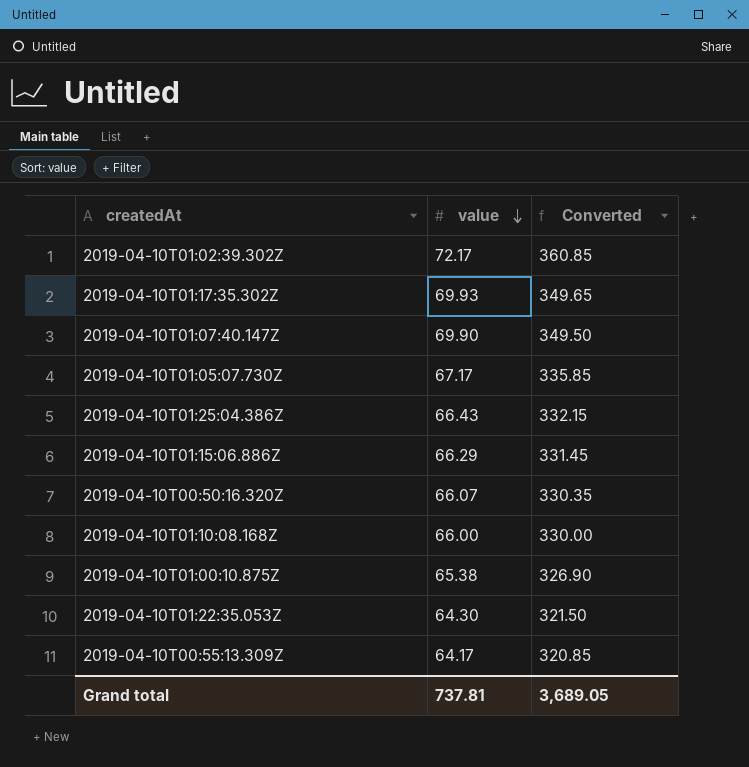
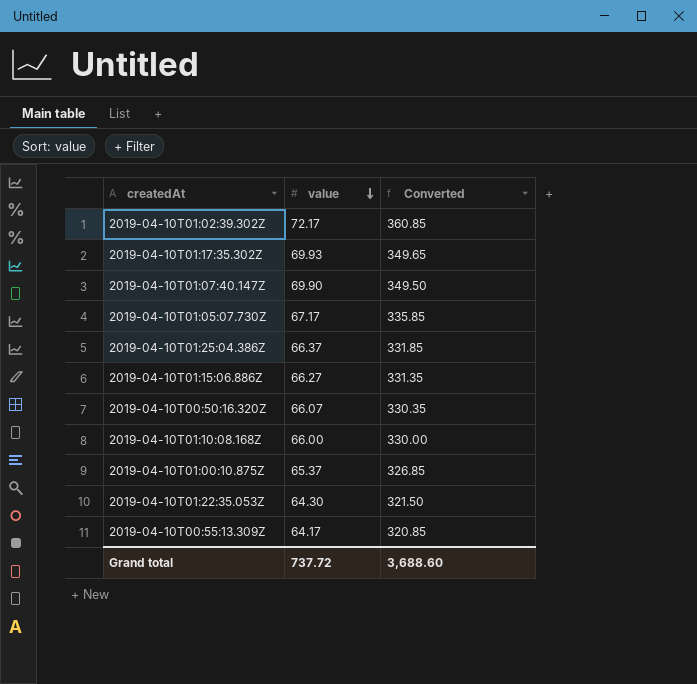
2019-04-10T01:25:04.386Z | value: 66.43 -> 66.37
2019-04-10T01:25:04.386Z | Converted: 332.15 -> 331.85
2019-04-10T01:15:06.886Z | value: 66.29 -> 66.27
2019-04-10T01:15:06.886Z | Converted: 331.45 -> 331.35
2019-04-10T01:00:10.875Z | value: 65.38 -> 65.37
2019-04-10T01:00:10.875Z | Converted: 326.90 -> 326.85
Grand total | value: 737.81 -> 737.72
Grand total | Converted: 3,689.05 -> 3,688.60

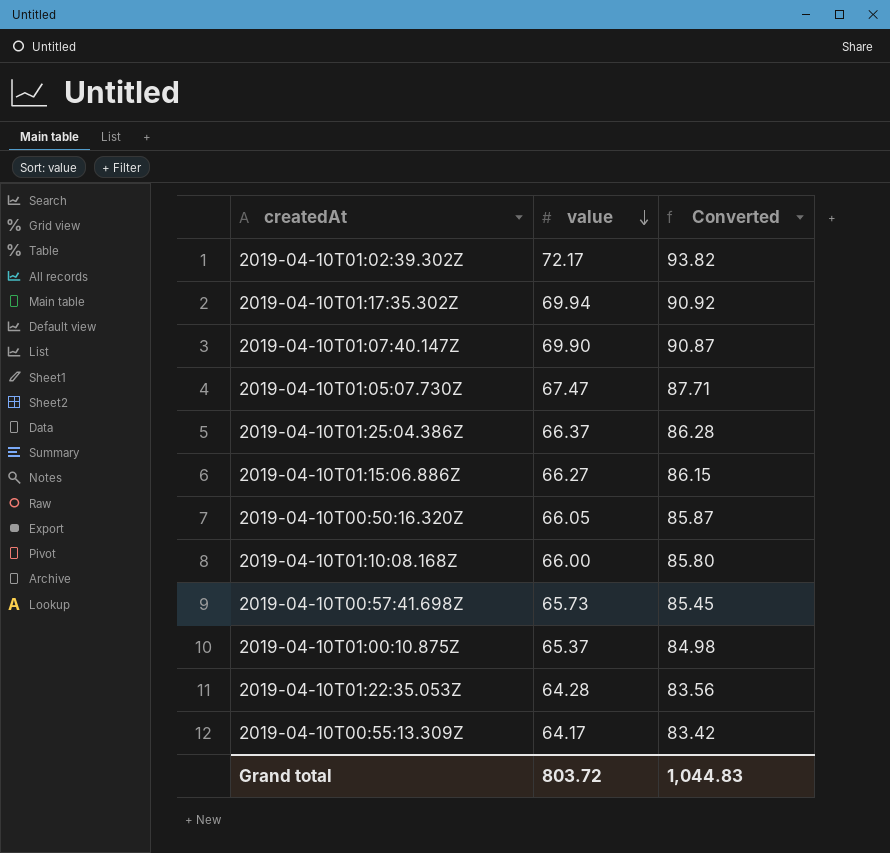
column Converted | formula: [value] * 5 -> [value] * 1.3
2019-04-10T01:17:35.302Z | value: 69.93 -> 69.94
2019-04-10T01:05:07.730Z | value: 67.17 -> 67.47
2019-04-10T00:50:16.320Z | value: 66.07 -> 66.05
row 2019-04-10T00:57:41.698Z: none -> 65.73 | 85.45
2019-04-10T01:22:35.053Z | value: 64.30 -> 64.28
Grand total | value: 737.72 -> 803.72
Grand total | Converted: 3,688.60 -> 1,044.83

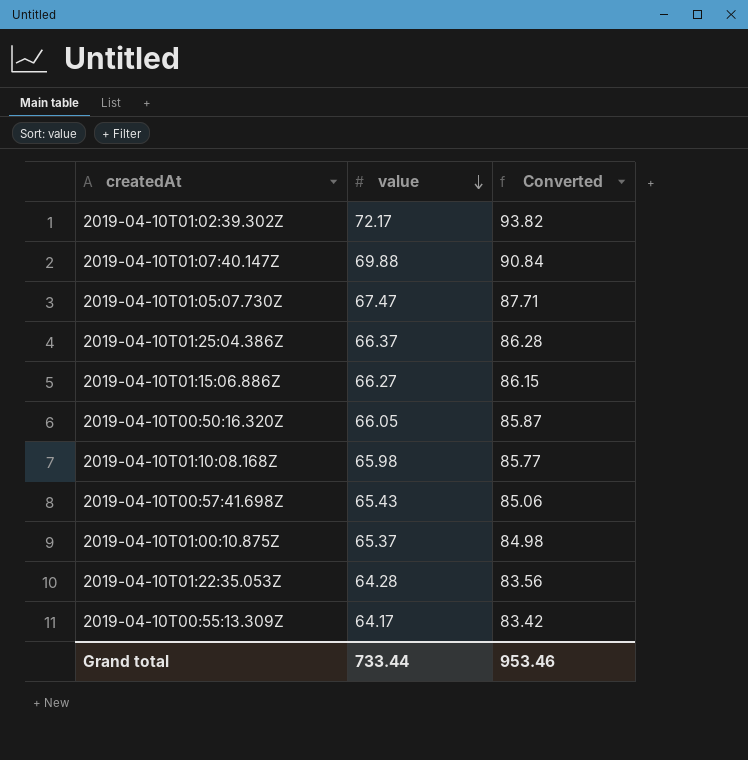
row 2019-04-10T01:17:35.302Z: 69.94 | 90.92 -> none
2019-04-10T01:07:40.147Z | value: 69.90 -> 69.88
2019-04-10T01:07:40.147Z | Converted: 90.87 -> 90.84
2019-04-10T01:10:08.168Z | value: 66.00 -> 65.98
2019-04-10T01:10:08.168Z | Converted: 85.80 -> 85.77
2019-04-10T00:57:41.698Z | value: 65.73 -> 65.43
2019-04-10T00:57:41.698Z | Converted: 85.45 -> 85.06
Grand total | value: 803.72 -> 733.44
Grand total | Converted: 1,044.83 -> 953.46

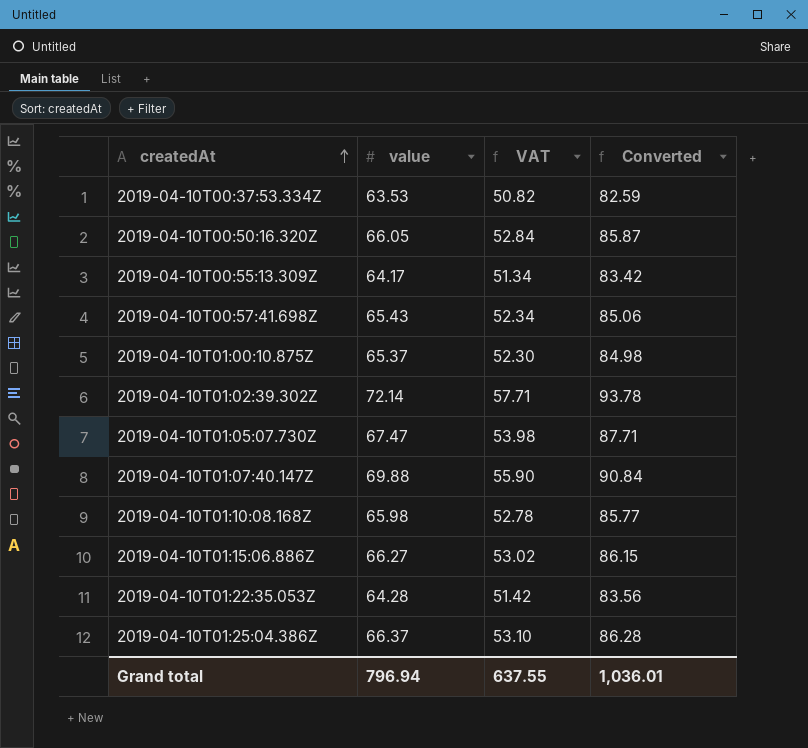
row order: value descending -> createdAt ascending
column VAT | formula: none -> [value] * 0.8
row 2019-04-10T00:37:53.334Z: none -> 63.53 | 50.82 | 82.59
2019-04-10T01:02:39.302Z | value: 72.17 -> 72.14
2019-04-10T01:02:39.302Z | Converted: 93.82 -> 93.78
Grand total | value: 733.44 -> 796.94
Grand total | Converted: 953.46 -> 1,036.01

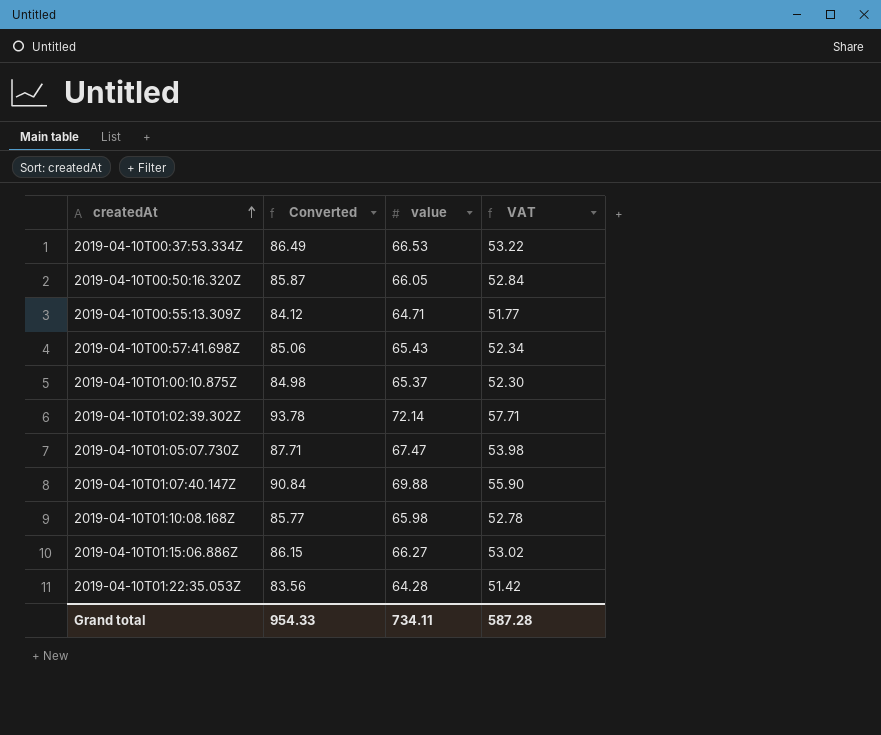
column Converted | position: 4 -> 2
row 2019-04-10T01:25:04.386Z: 66.37 | 53.10 | 86.28 -> none
2019-04-10T00:37:53.334Z | Converted: 82.59 -> 86.49
2019-04-10T00:37:53.334Z | value: 63.53 -> 66.53
2019-04-10T00:37:53.334Z | VAT: 50.82 -> 53.22
2019-04-10T00:55:13.309Z | Converted: 83.42 -> 84.12
2019-04-10T00:55:13.309Z | value: 64.17 -> 64.71
2019-04-10T00:55:13.309Z | VAT: 51.34 -> 51.77
Grand total | Converted: 1,036.01 -> 954.33
Grand total | value: 796.94 -> 734.11
Grand total | VAT: 637.55 -> 587.28

